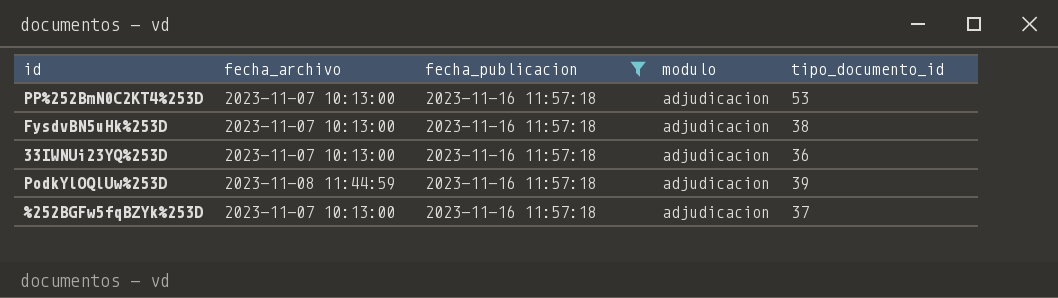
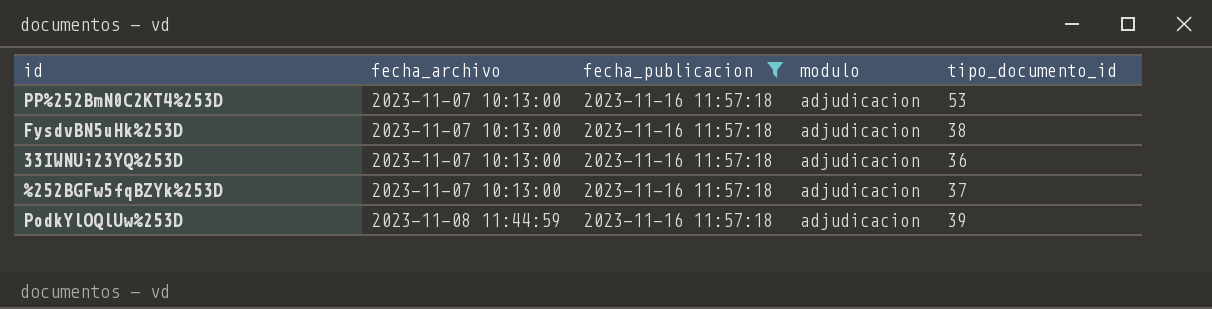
row order: none -> fecha_archivo ascending

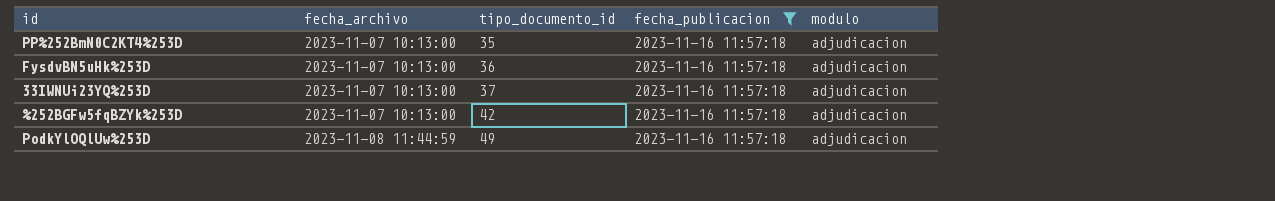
column tipo_documento_id | position: 5 -> 3
PP%252BmN0C2KT4%253D | tipo_documento_id: 53 -> 35
FysdvBN5uHk%253D | tipo_documento_id: 38 -> 36
33IWNUi23YQ%253D | tipo_documento_id: 36 -> 37
%252BGFw5fqBZYk%253D | tipo_documento_id: 37 -> 42
PodkYlOQlUw%253D | tipo_documento_id: 39 -> 49

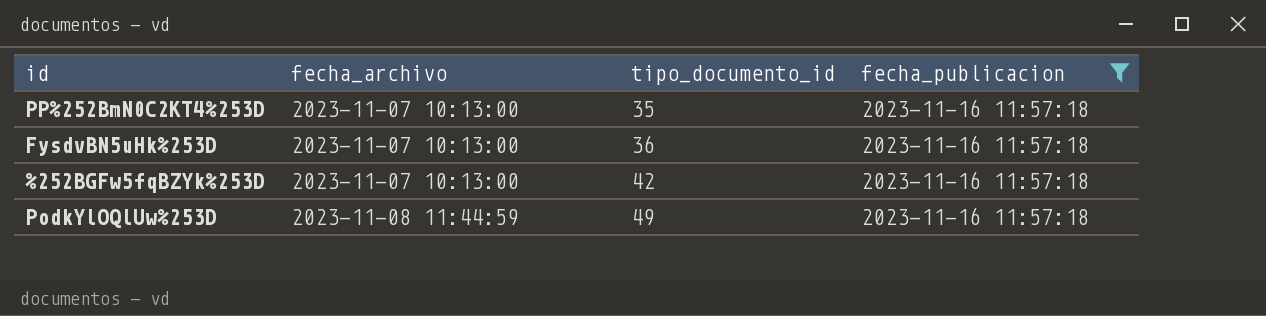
column modulo | position: 5 -> none
row 33IWNUi23YQ%253D: 2023-11-07 10:13:00 | 37 | 2023-11-16 11:57:18 | adjudicacion -> none

